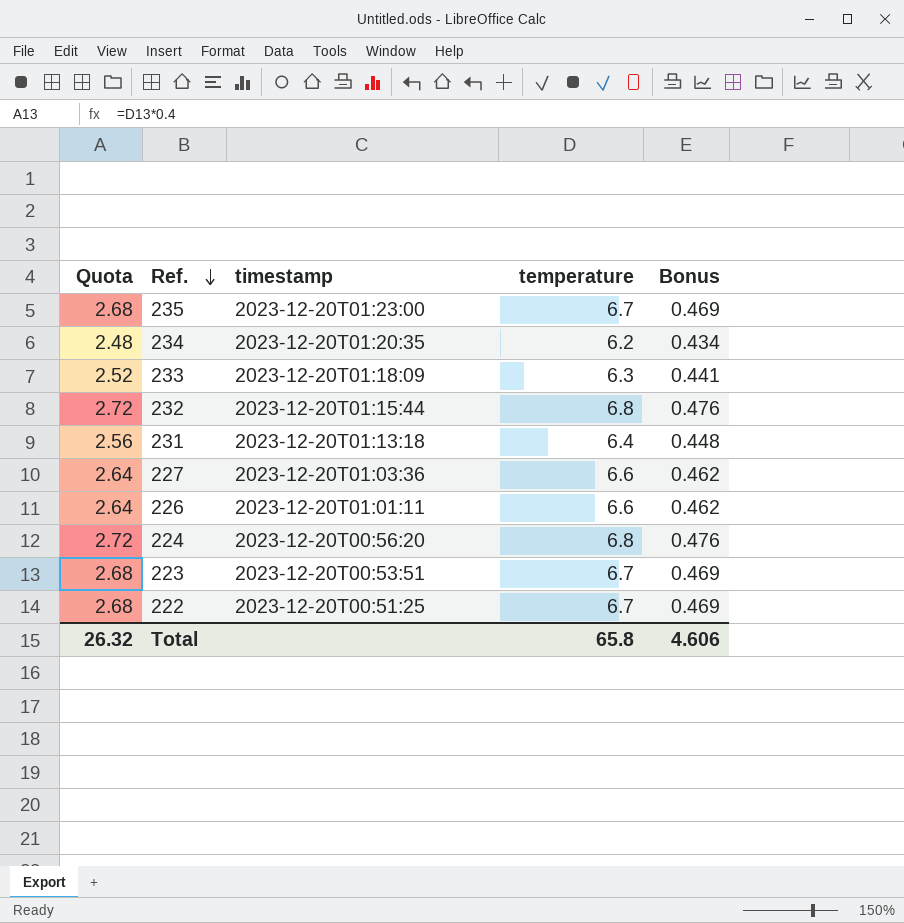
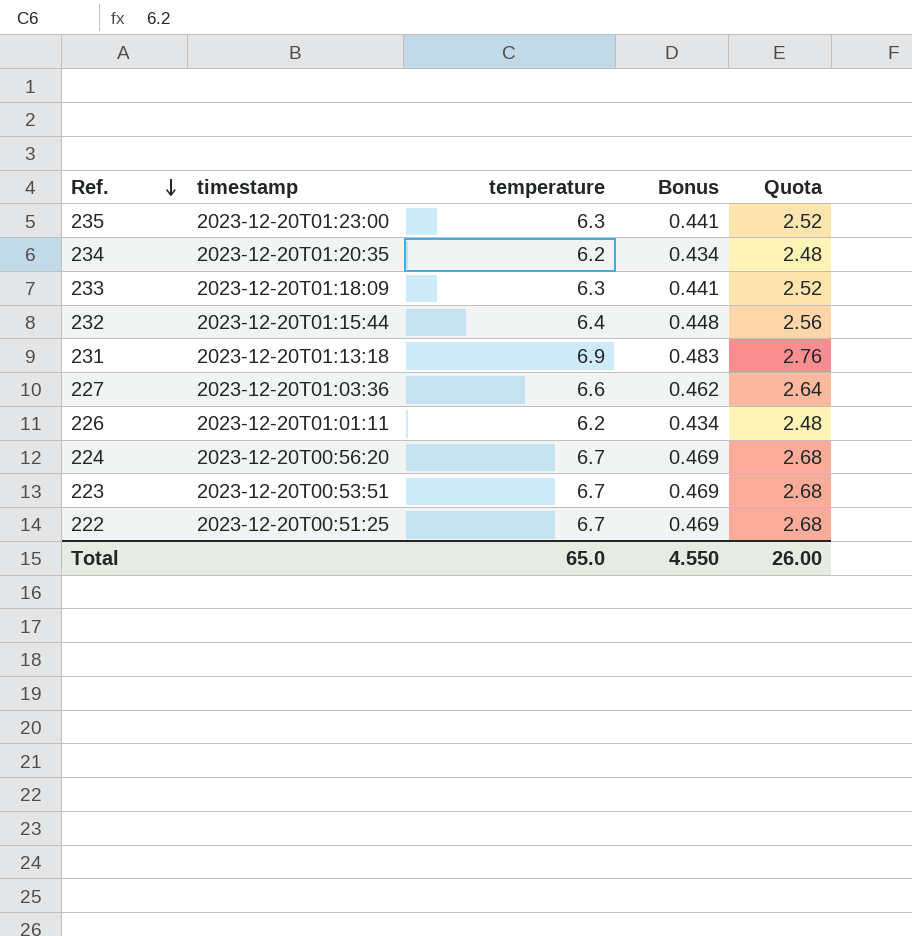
column Quota | position: 1 -> 5
235 | temperature: 6.7 -> 6.3
235 | Bonus: 0.469 -> 0.441
235 | Quota: 2.68 -> 2.52
232 | temperature: 6.8 -> 6.4
232 | Bonus: 0.476 -> 0.448
232 | Quota: 2.72 -> 2.56
231 | temperature: 6.4 -> 6.9
231 | Bonus: 0.448 -> 0.483
231 | Quota: 2.56 -> 2.76
226 | temperature: 6.6 -> 6.2
226 | Bonus: 0.462 -> 0.434
226 | Quota: 2.64 -> 2.48
224 | temperature: 6.8 -> 6.7
224 | Bonus: 0.476 -> 0.469
224 | Quota: 2.72 -> 2.68
Total | temperature: 65.8 -> 65.0
Total | Bonus: 4.606 -> 4.550
Total | Quota: 26.32 -> 26.00

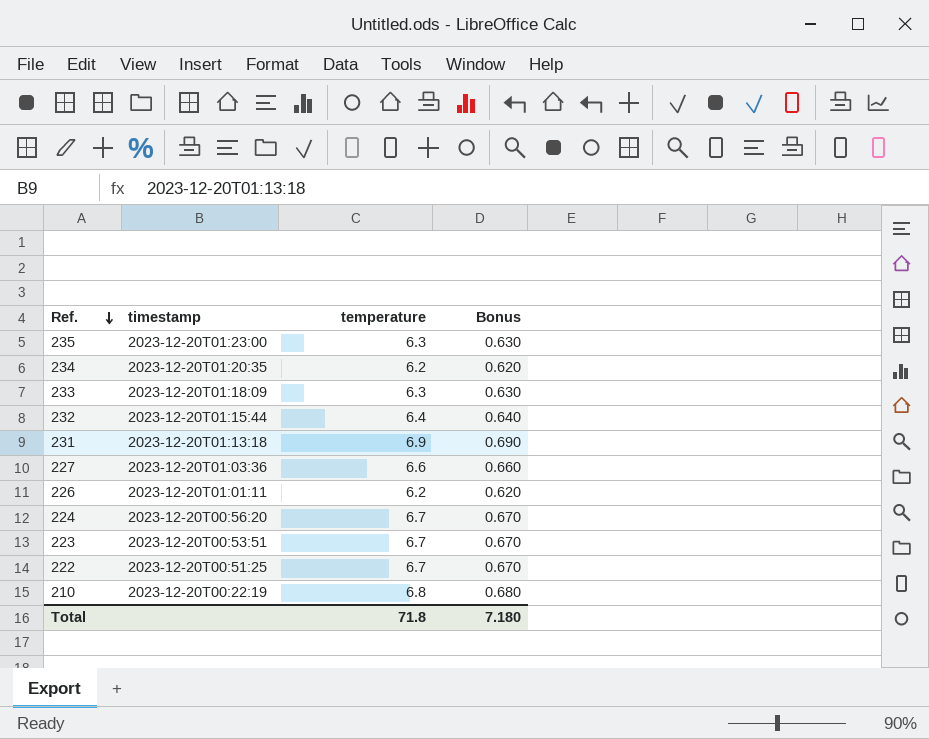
column Quota | formula: [temperature] * 0.4 -> none
column Bonus | formula: [temperature] * 0.07 -> [temperature] * 0.1
row 210: none -> 2023-12-20T00:22:19 | 6.8 | 0.680
Total | temperature: 65.0 -> 71.8
Total | Bonus: 4.550 -> 7.180

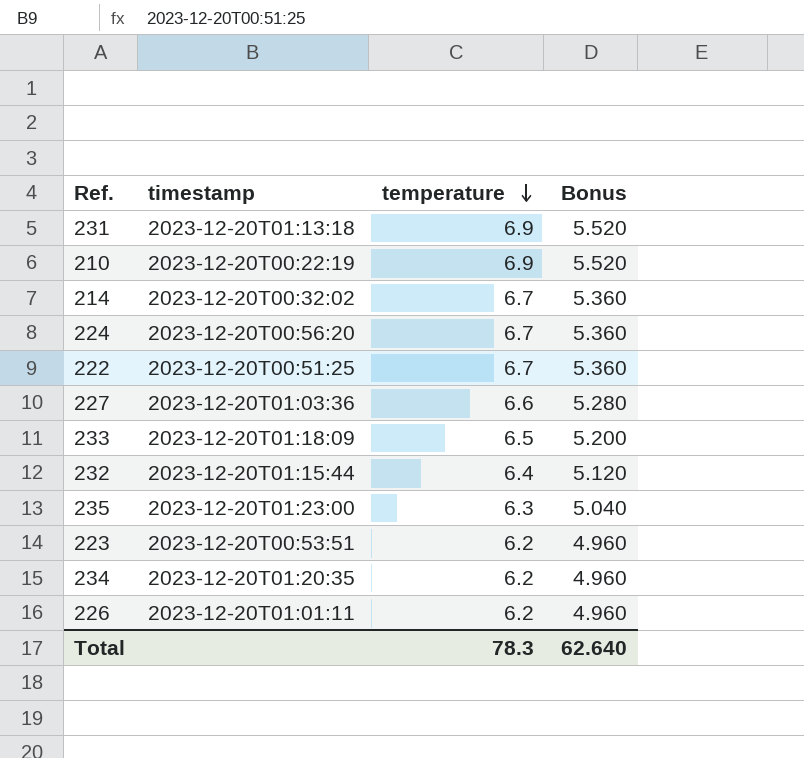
row order: Ref. descending -> temperature descending
column Bonus | formula: [temperature] * 0.1 -> [temperature] * 0.8
210 | temperature: 6.8 -> 6.9
row 214: none -> 2023-12-20T00:32:02 | 6.7 | 5.360
233 | temperature: 6.3 -> 6.5
223 | temperature: 6.7 -> 6.2
Total | temperature: 71.8 -> 78.3
Total | Bonus: 7.180 -> 62.640

